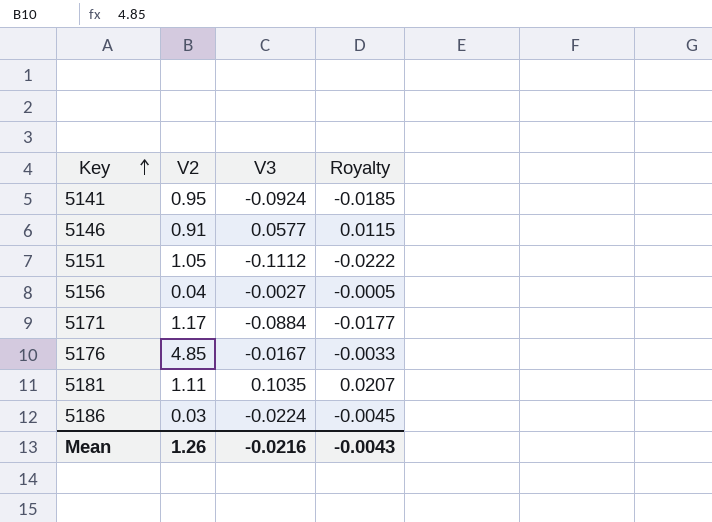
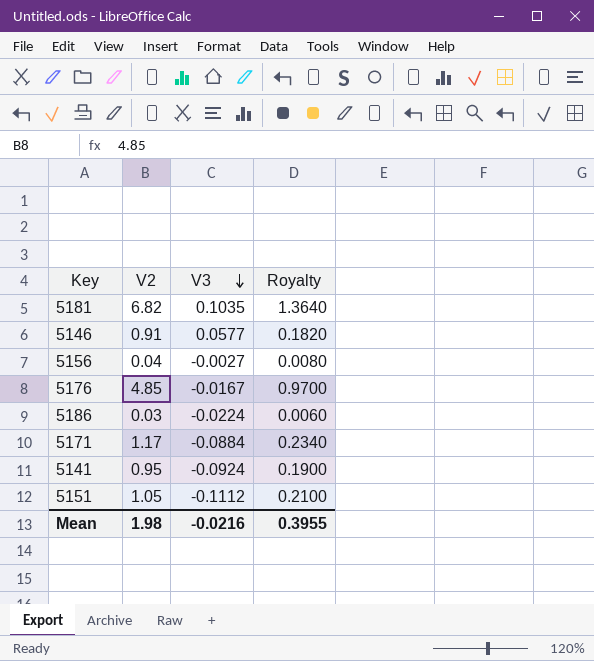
row order: Key ascending -> V3 descending
column Royalty | formula: [V3] * 0.2 -> [V2] * 0.2
5181 | V2: 1.11 -> 6.82
Mean | V2: 1.26 -> 1.98
Mean | Royalty: -0.0043 -> 0.3955

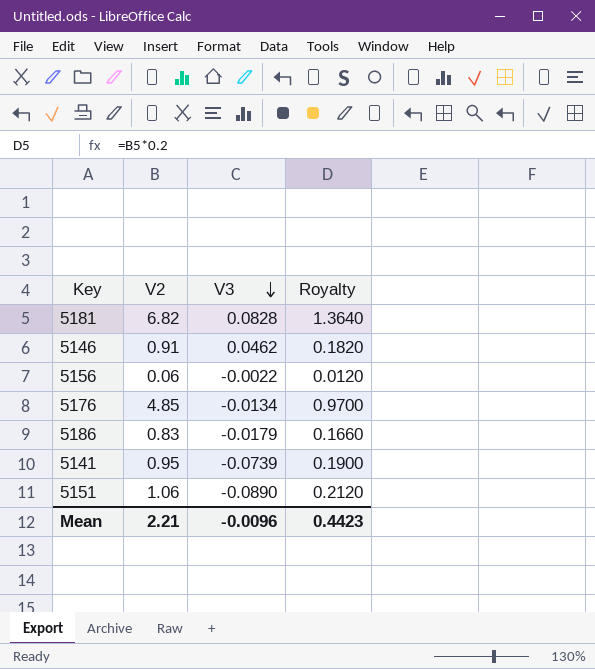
row 5171: 1.17 | -0.0884 | 0.2340 -> none
5181 | V3: 0.1035 -> 0.0828
5146 | V3: 0.0577 -> 0.0462
5156 | V2: 0.04 -> 0.06
5156 | V3: -0.0027 -> -0.0022
5156 | Royalty: 0.0080 -> 0.0120
5176 | V3: -0.0167 -> -0.0134
5186 | V2: 0.03 -> 0.83
5186 | V3: -0.0224 -> -0.0179
5186 | Royalty: 0.0060 -> 0.1660
5141 | V3: -0.0924 -> -0.0739
5151 | V2: 1.05 -> 1.06
5151 | V3: -0.1112 -> -0.0890
5151 | Royalty: 0.2100 -> 0.2120
Mean | V2: 1.98 -> 2.21
Mean | V3: -0.0216 -> -0.0096
Mean | Royalty: 0.3955 -> 0.4423

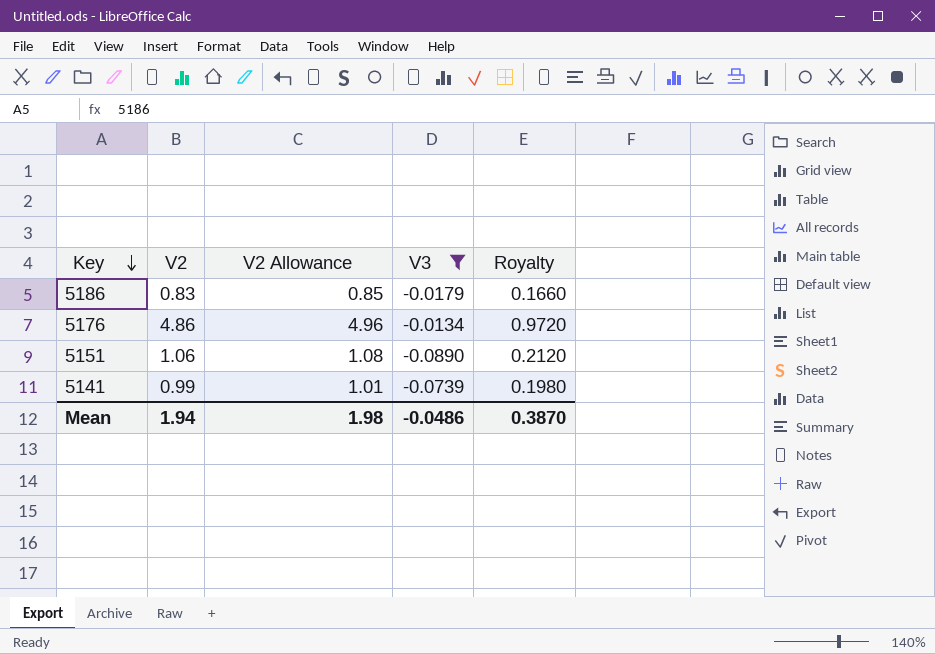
filter: none -> V3 <= -0.0134
row order: V3 descending -> Key descending
column V2 Allowance | formula: none -> [V2] * 1.02
5176 | V2: 4.85 -> 4.86
5176 | Royalty: 0.9700 -> 0.9720
5141 | V2: 0.95 -> 0.99
5141 | Royalty: 0.1900 -> 0.1980
Mean | V2: 2.21 -> 1.94
Mean | V3: -0.0096 -> -0.0486
Mean | Royalty: 0.4423 -> 0.3870

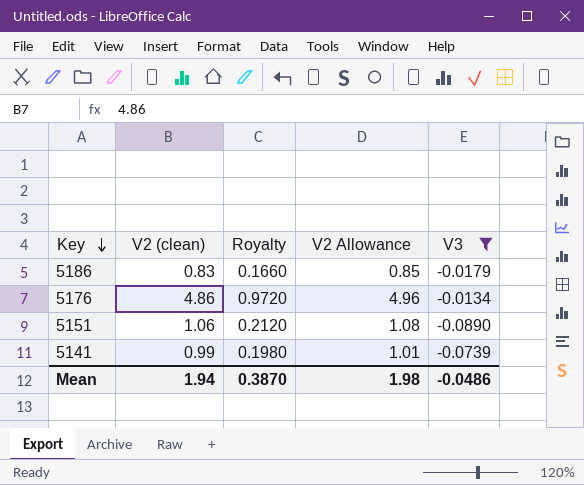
column name: V2 -> V2 (clean)
column Royalty | position: 5 -> 3

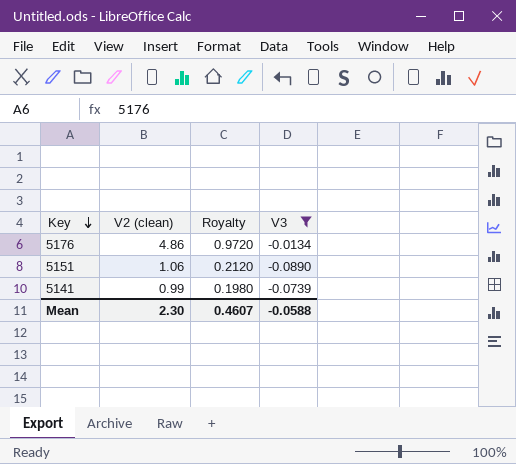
column V2 Allowance | formula: [V2 (clean)] * 1.02 -> none
row 5186: 0.83 | 0.1660 | 0.85 | -0.0179 -> none
Mean | V2 (clean): 1.94 -> 2.30
Mean | Royalty: 0.3870 -> 0.4607
Mean | V3: -0.0486 -> -0.0588

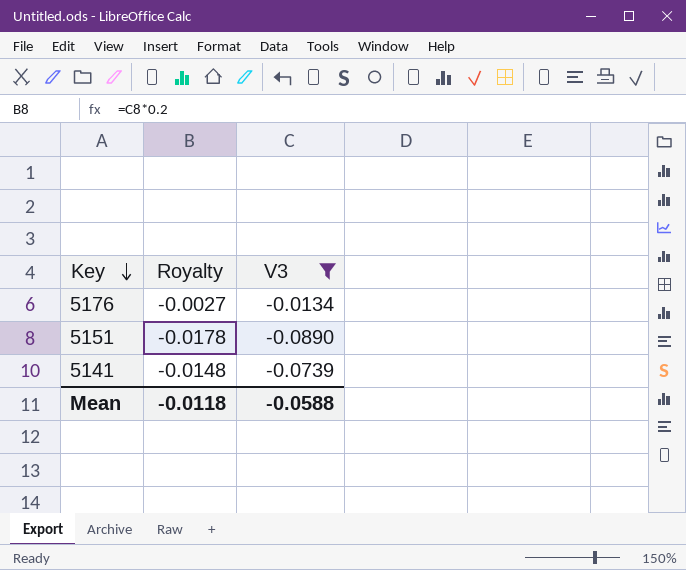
column V2 (clean) | position: 2 -> none
column Royalty | formula: [V2 (clean)] * 0.2 -> [V3] * 0.2
Mean | Royalty: 0.4607 -> -0.0118

